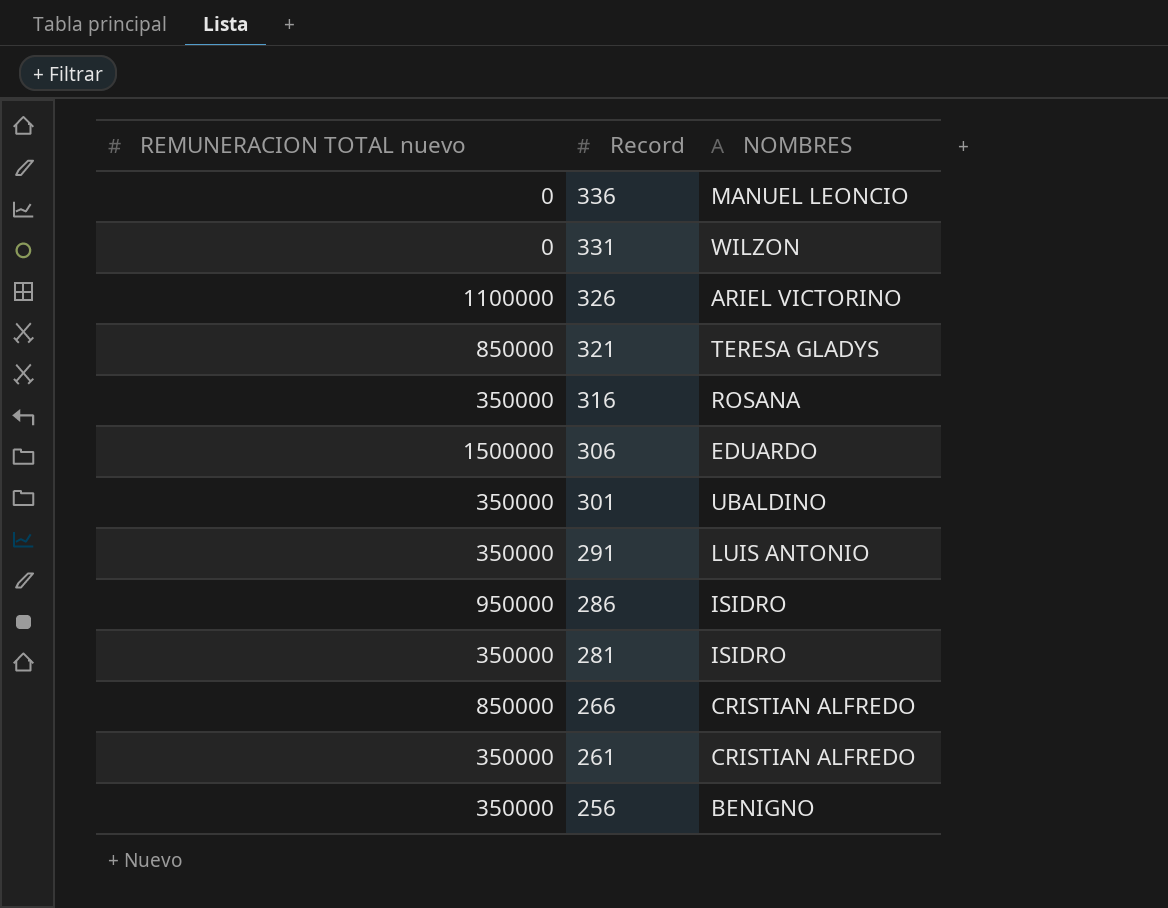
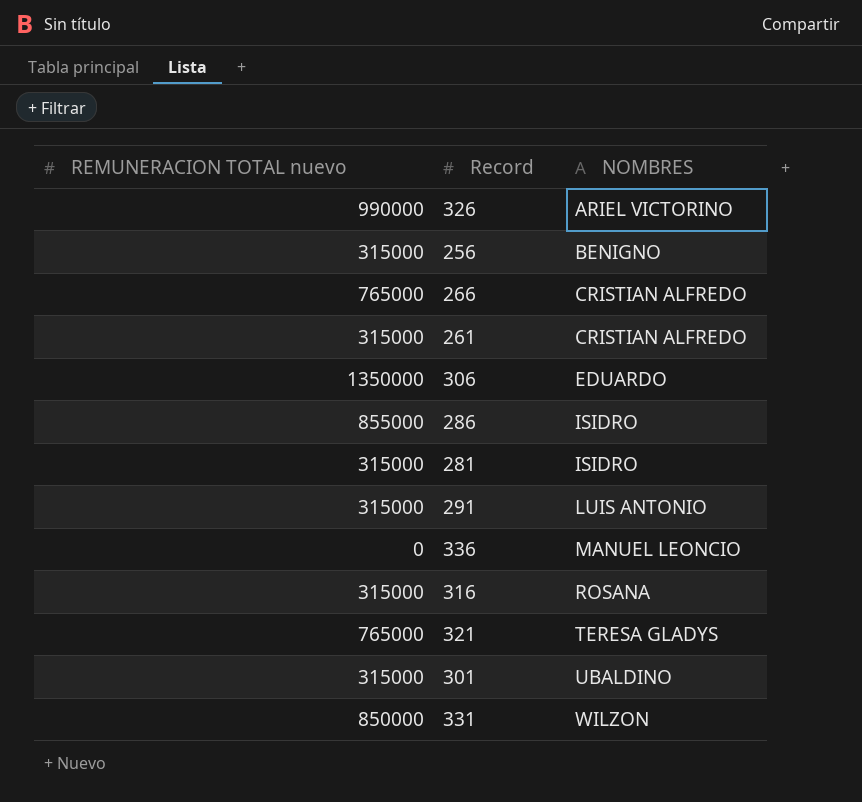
row order: Record descending -> NOMBRES ascending
326 | REMUNERACION TOTAL nuevo: 1100000 -> 990000
256 | REMUNERACION TOTAL nuevo: 350000 -> 315000
266 | REMUNERACION TOTAL nuevo: 850000 -> 765000
261 | REMUNERACION TOTAL nuevo: 350000 -> 315000
306 | REMUNERACION TOTAL nuevo: 1500000 -> 1350000
286 | REMUNERACION TOTAL nuevo: 950000 -> 855000
281 | REMUNERACION TOTAL nuevo: 350000 -> 315000
291 | REMUNERACION TOTAL nuevo: 350000 -> 315000
316 | REMUNERACION TOTAL nuevo: 350000 -> 315000
321 | REMUNERACION TOTAL nuevo: 850000 -> 765000
301 | REMUNERACION TOTAL nuevo: 350000 -> 315000
331 | REMUNERACION TOTAL nuevo: 0 -> 850000

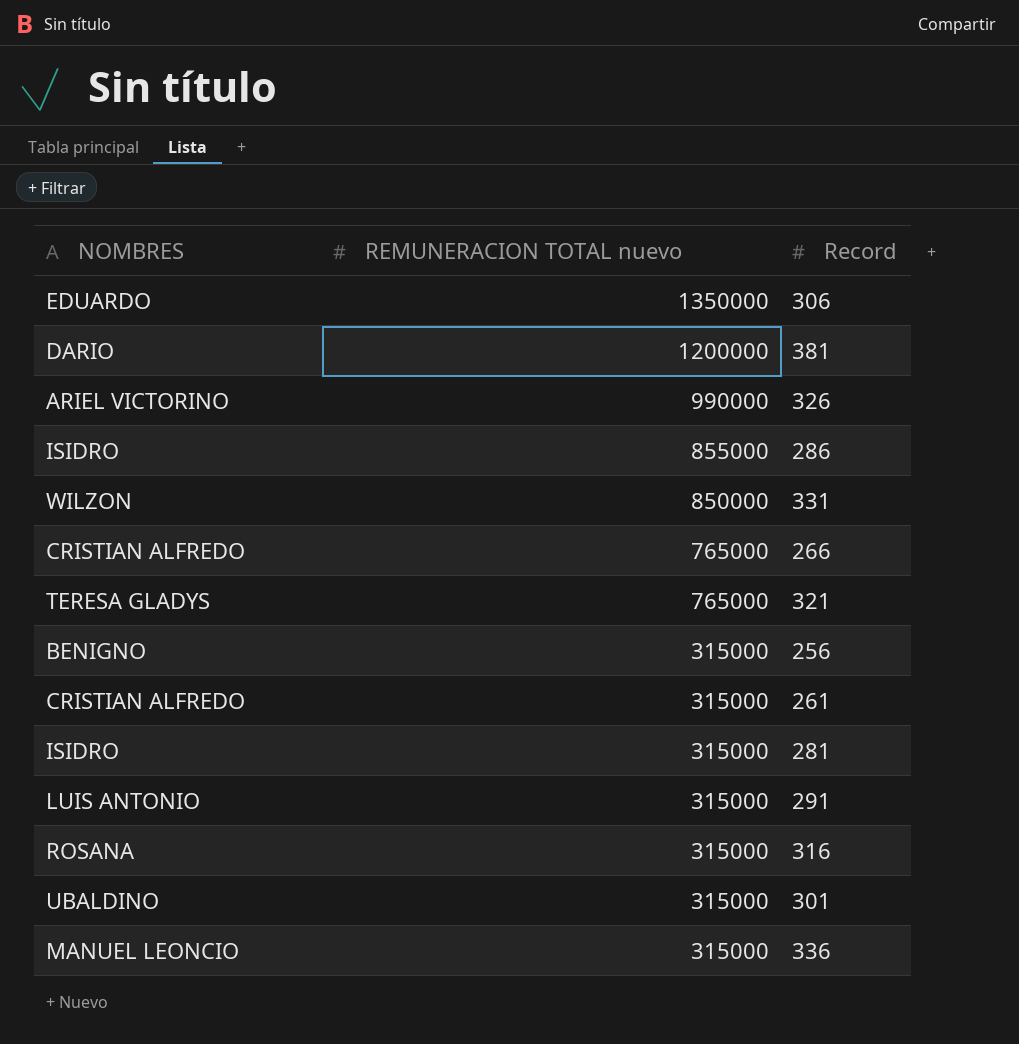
row order: NOMBRES ascending -> REMUNERACION TOTAL nuevo descending
column NOMBRES | position: 3 -> 1
row 381: none -> DARIO | 1200000
336 | REMUNERACION TOTAL nuevo: 0 -> 315000

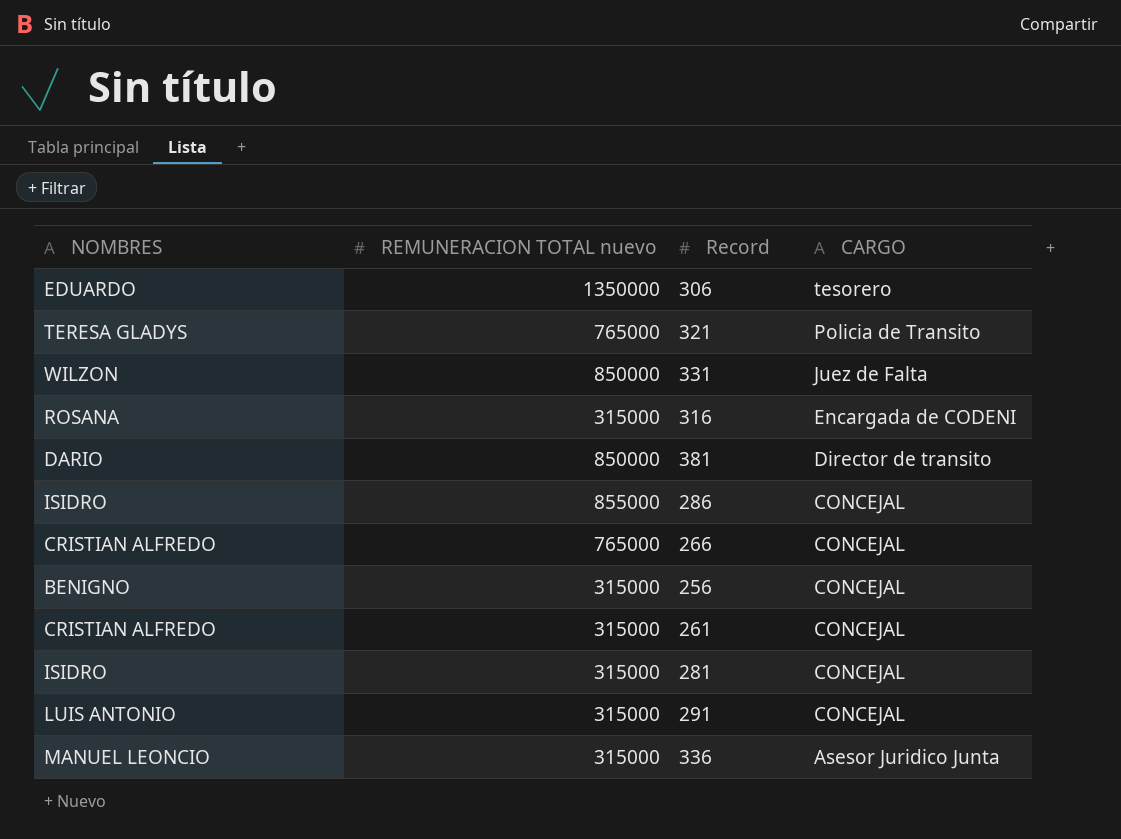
row order: REMUNERACION TOTAL nuevo descending -> CARGO descending
column CARGO | position: none -> 4
row 326: ARIEL VICTORINO | 990000 -> none
row 301: UBALDINO | 315000 -> none
381 | REMUNERACION TOTAL nuevo: 1200000 -> 850000

